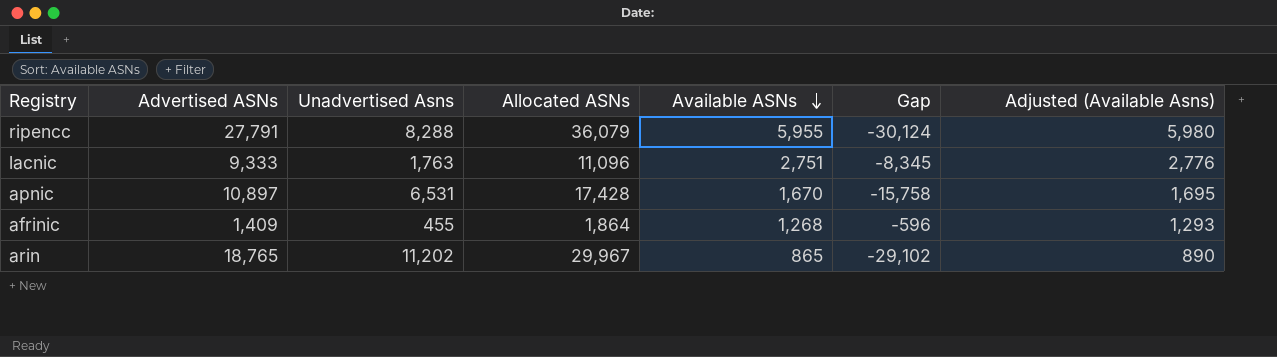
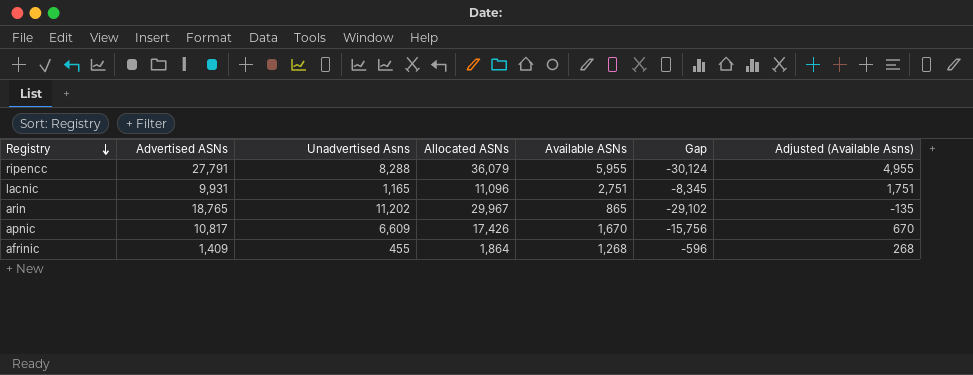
row order: Available ASNs descending -> Registry descending
column Adjusted (Available Asns) | formula: [Available ASNs] + 25 -> [Available ASNs] - 1000
lacnic | Advertised ASNs: 9,333 -> 9,931
lacnic | Unadvertised Asns: 1,763 -> 1,165
apnic | Advertised ASNs: 10,897 -> 10,817
apnic | Unadvertised Asns: 6,531 -> 6,609
apnic | Allocated ASNs: 17,428 -> 17,426
apnic | Gap: -15,758 -> -15,756

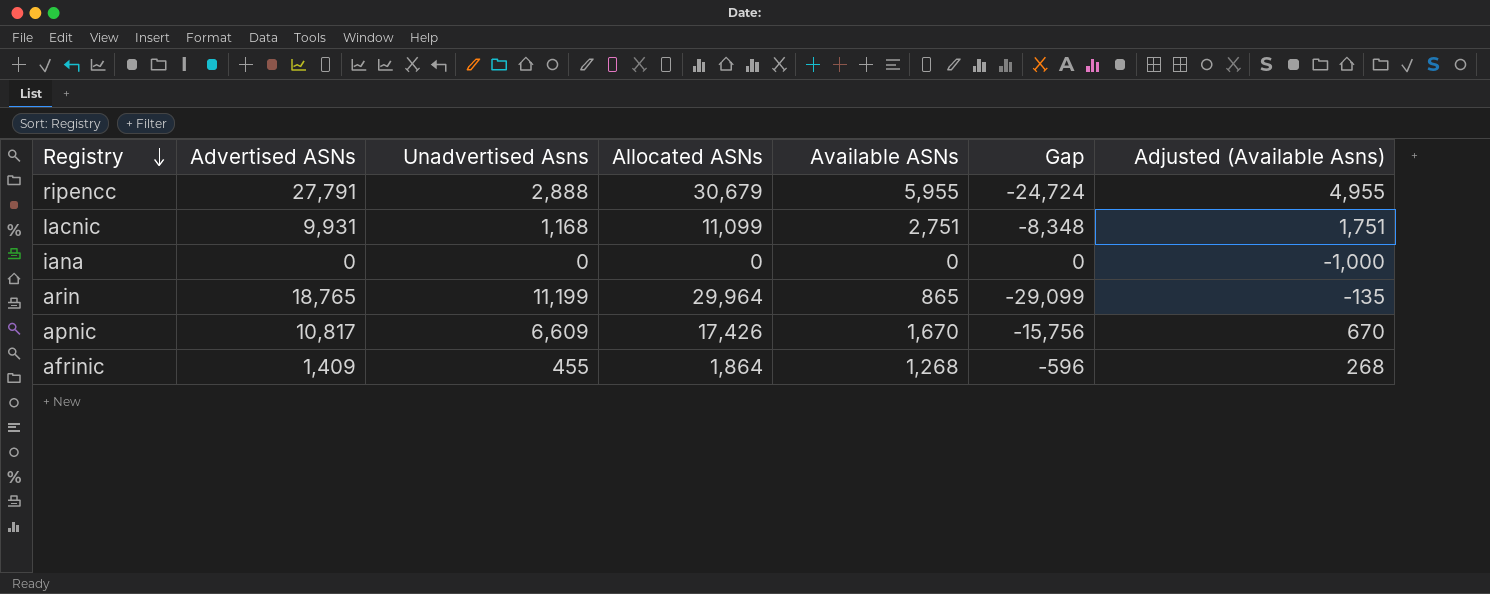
ripencc | Unadvertised Asns: 8,288 -> 2,888
ripencc | Allocated ASNs: 36,079 -> 30,679
ripencc | Gap: -30,124 -> -24,724
lacnic | Unadvertised Asns: 1,165 -> 1,168
lacnic | Allocated ASNs: 11,096 -> 11,099
lacnic | Gap: -8,345 -> -8,348
row iana: none -> 0 | 0 | 0 | 0 | 0 | -1,000
arin | Unadvertised Asns: 11,202 -> 11,199
arin | Allocated ASNs: 29,967 -> 29,964
arin | Gap: -29,102 -> -29,099

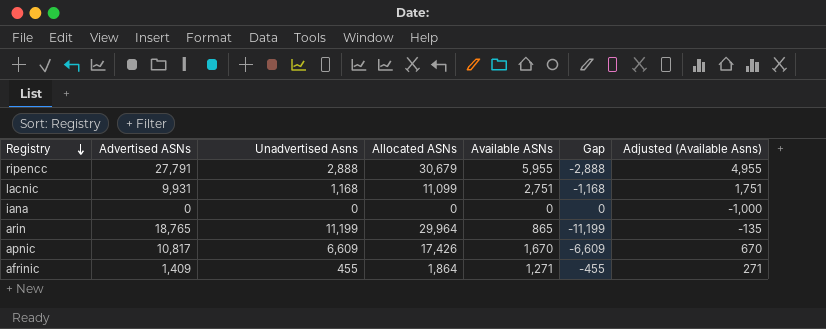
column Gap | formula: [Available ASNs] - [Allocated ASNs] -> [Advertised ASNs] - [Allocated ASNs]
afrinic | Available ASNs: 1,268 -> 1,271
afrinic | Adjusted (Available Asns): 268 -> 271

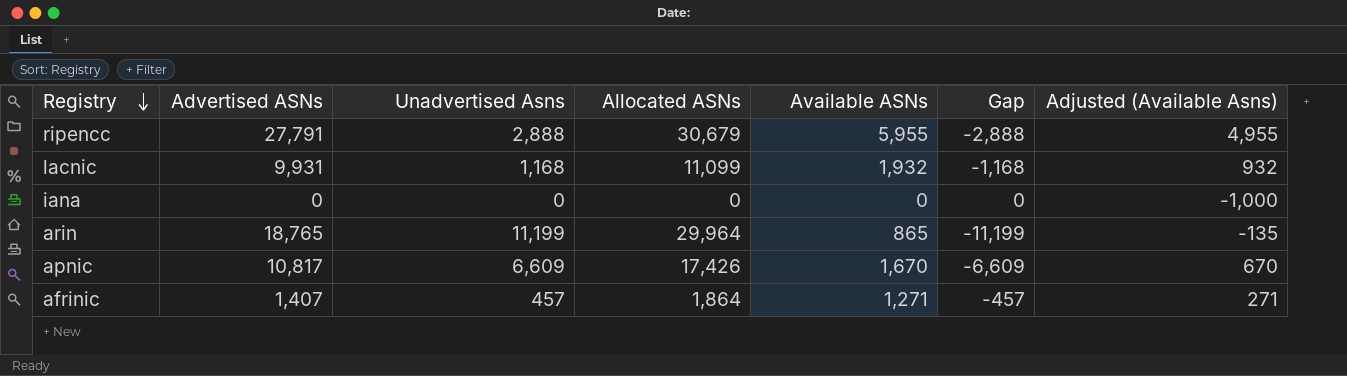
lacnic | Available ASNs: 2,751 -> 1,932
lacnic | Adjusted (Available Asns): 1,751 -> 932
afrinic | Advertised ASNs: 1,409 -> 1,407
afrinic | Unadvertised Asns: 455 -> 457
afrinic | Gap: -455 -> -457

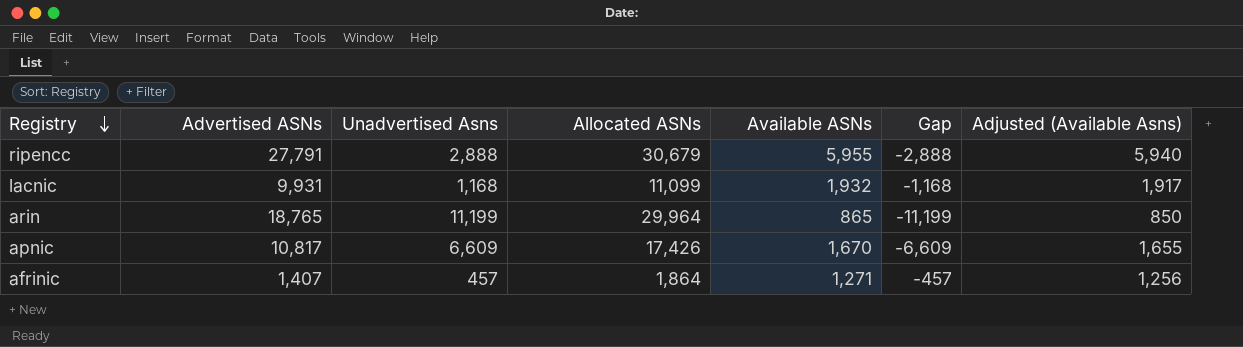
column Adjusted (Available Asns) | formula: [Available ASNs] - 1000 -> [Available ASNs] - 15
row iana: 0 | 0 | 0 | 0 | 0 | -1,000 -> none

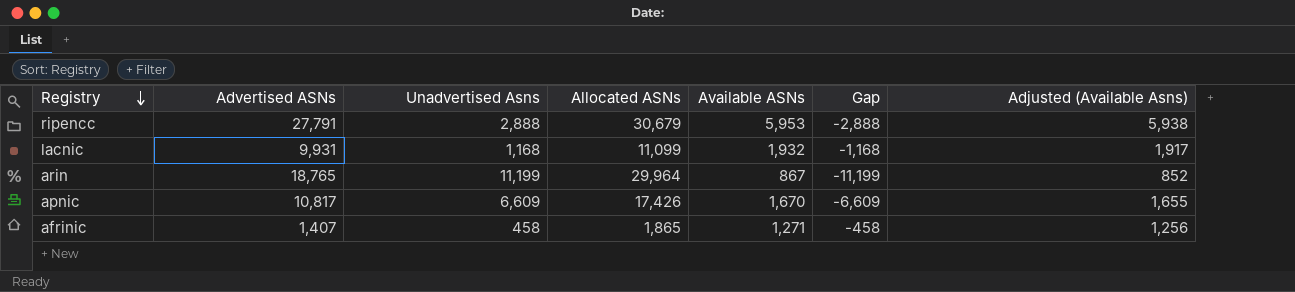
ripencc | Available ASNs: 5,955 -> 5,953
ripencc | Adjusted (Available Asns): 5,940 -> 5,938
arin | Available ASNs: 865 -> 867
arin | Adjusted (Available Asns): 850 -> 852
afrinic | Unadvertised Asns: 457 -> 458
afrinic | Allocated ASNs: 1,864 -> 1,865
afrinic | Gap: -457 -> -458

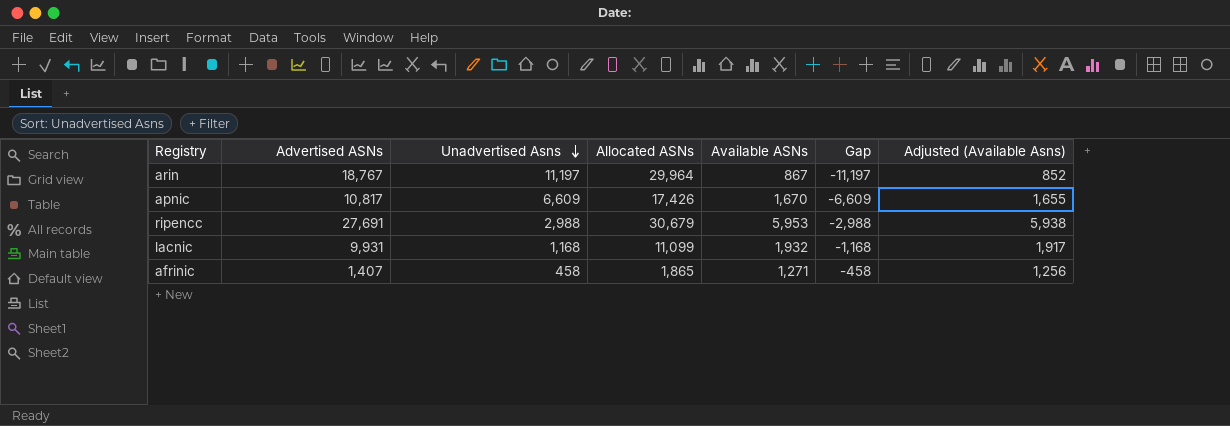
row order: Registry descending -> Unadvertised Asns descending
arin | Advertised ASNs: 18,765 -> 18,767
arin | Unadvertised Asns: 11,199 -> 11,197
arin | Gap: -11,199 -> -11,197
ripencc | Advertised ASNs: 27,791 -> 27,691
ripencc | Unadvertised Asns: 2,888 -> 2,988
ripencc | Gap: -2,888 -> -2,988

